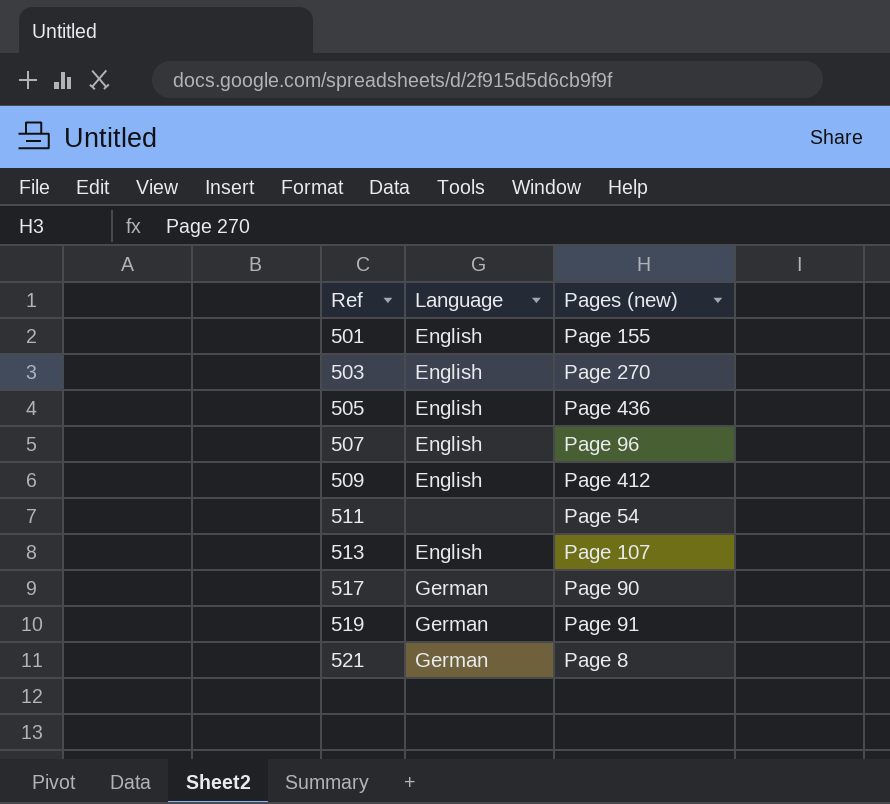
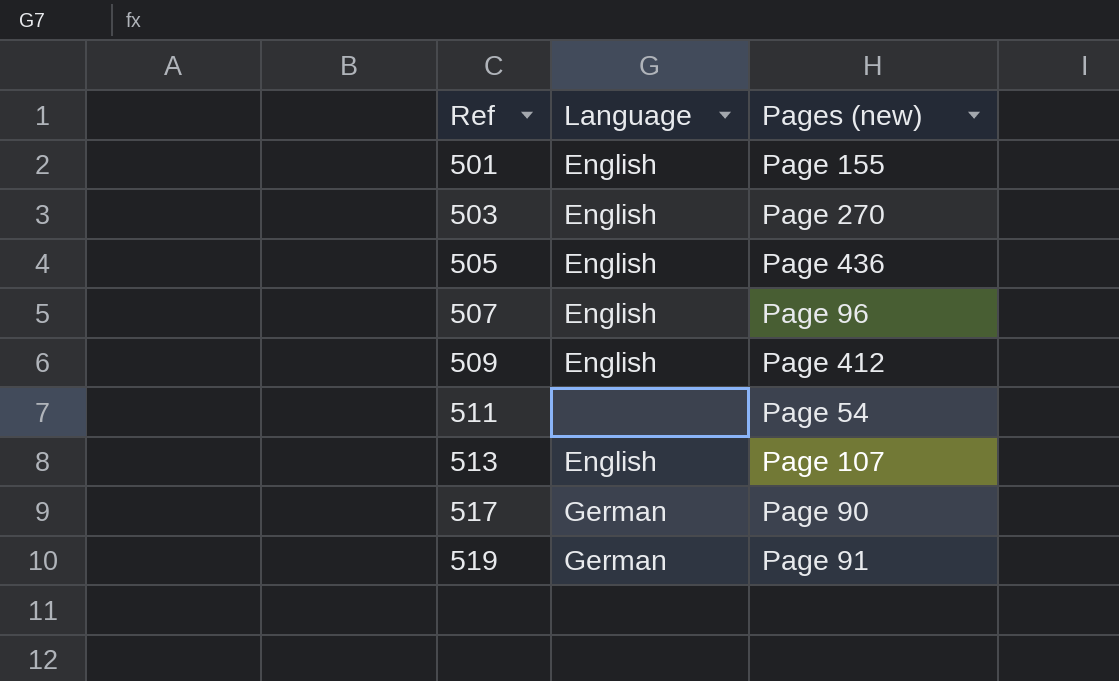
row 521: German | Page 8 -> none

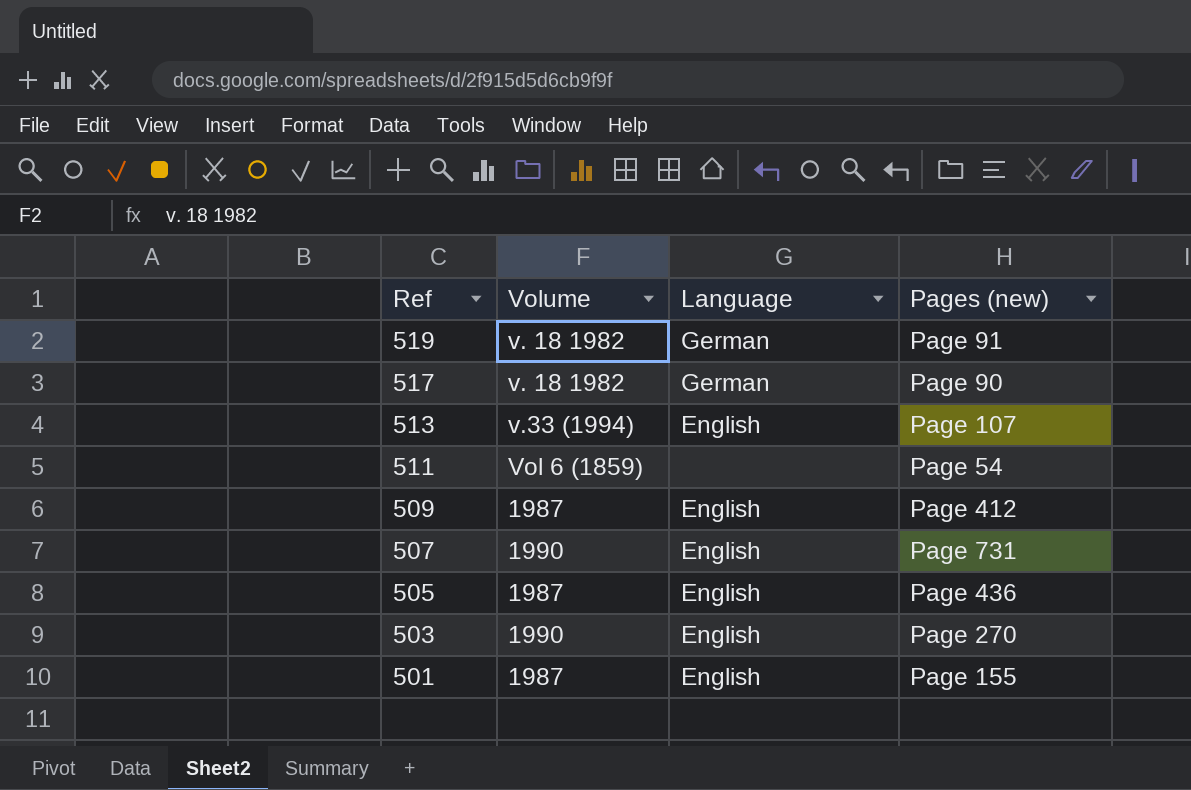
row order: Ref ascending -> Ref descending
column Volume | position: none -> 2
507 | Pages (new): Page 96 -> Page 731

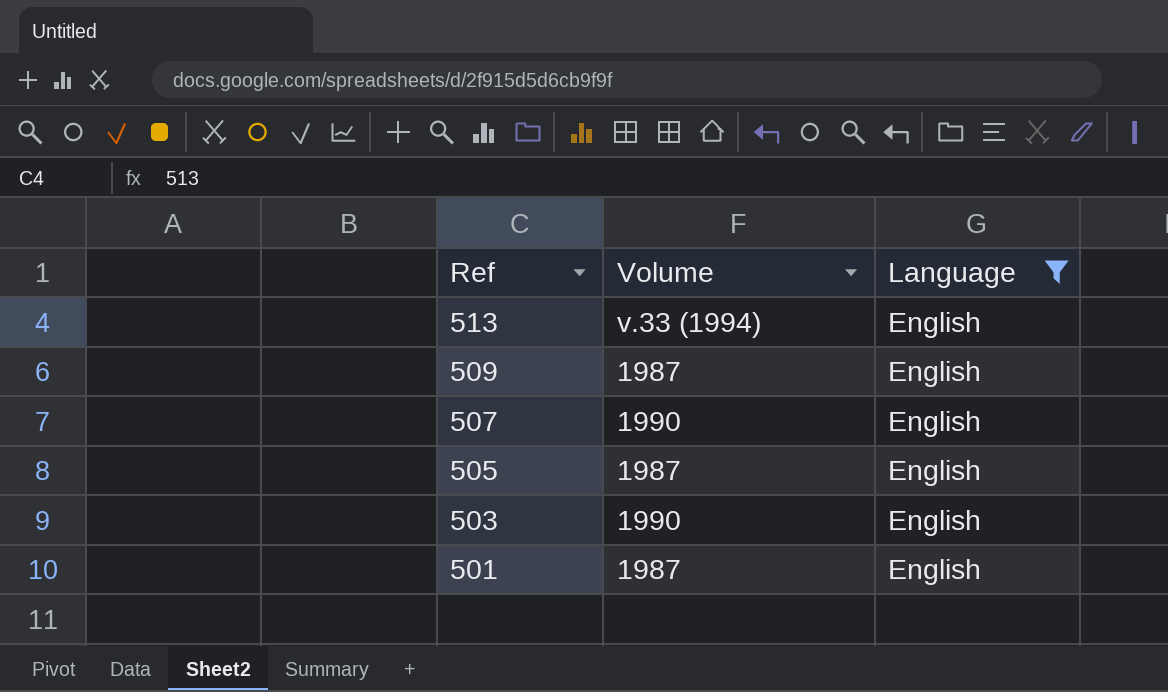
filter: none -> Language = English
column Pages (new) | position: 4 -> none

